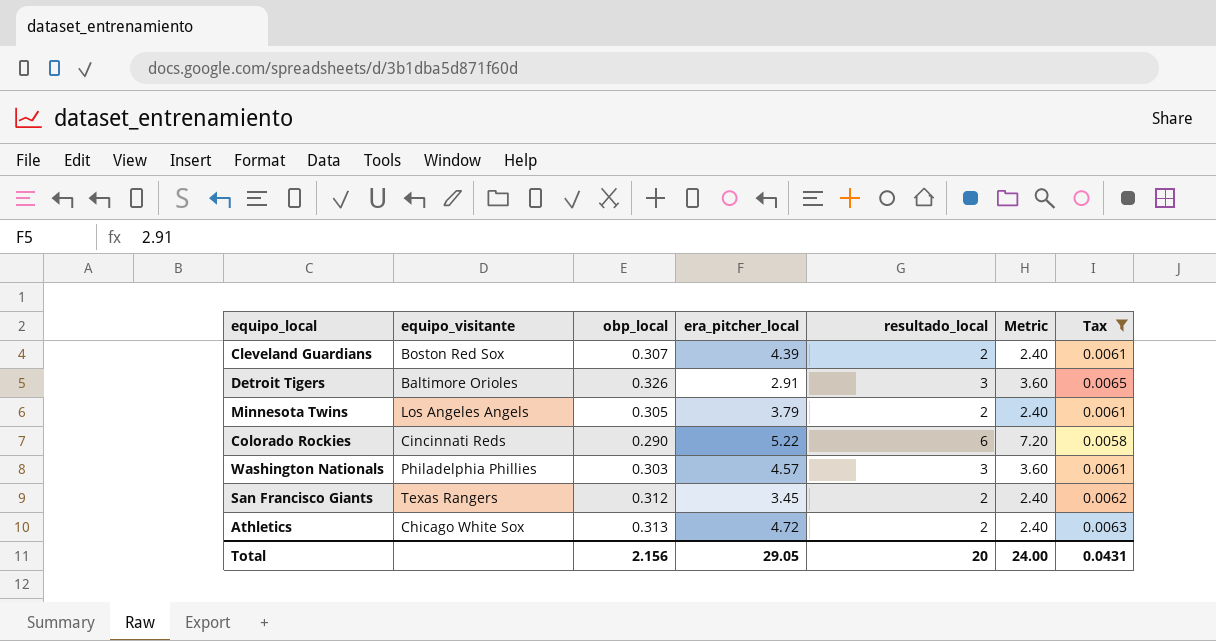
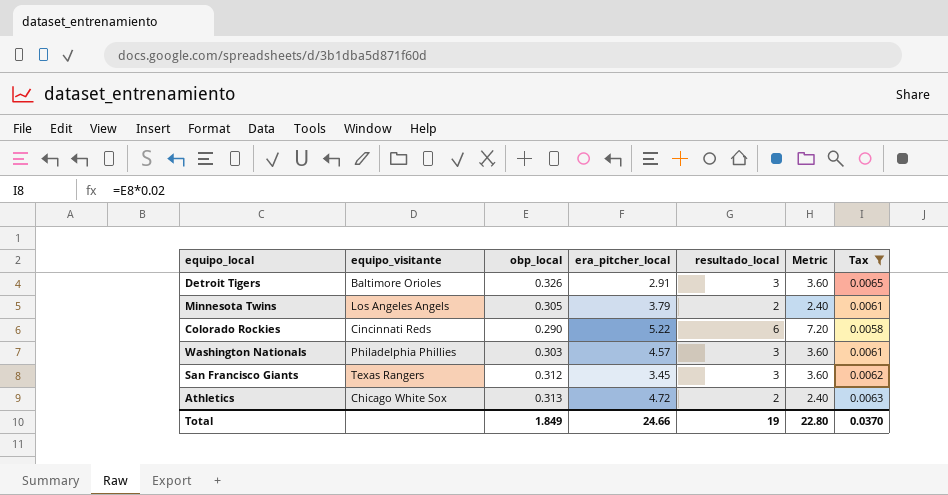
row Cleveland Guardians: Boston Red Sox | 0.307 | 4.39 | 2 | 2.40 | 0.0061 -> none
San Francisco Giants | resultado_local: 2 -> 3
San Francisco Giants | Metric: 2.40 -> 3.60
Total | obp_local: 2.156 -> 1.849
Total | era_pitcher_local: 29.05 -> 24.66
Total | resultado_local: 20 -> 19
Total | Metric: 24.00 -> 22.80
Total | Tax: 0.0431 -> 0.0370

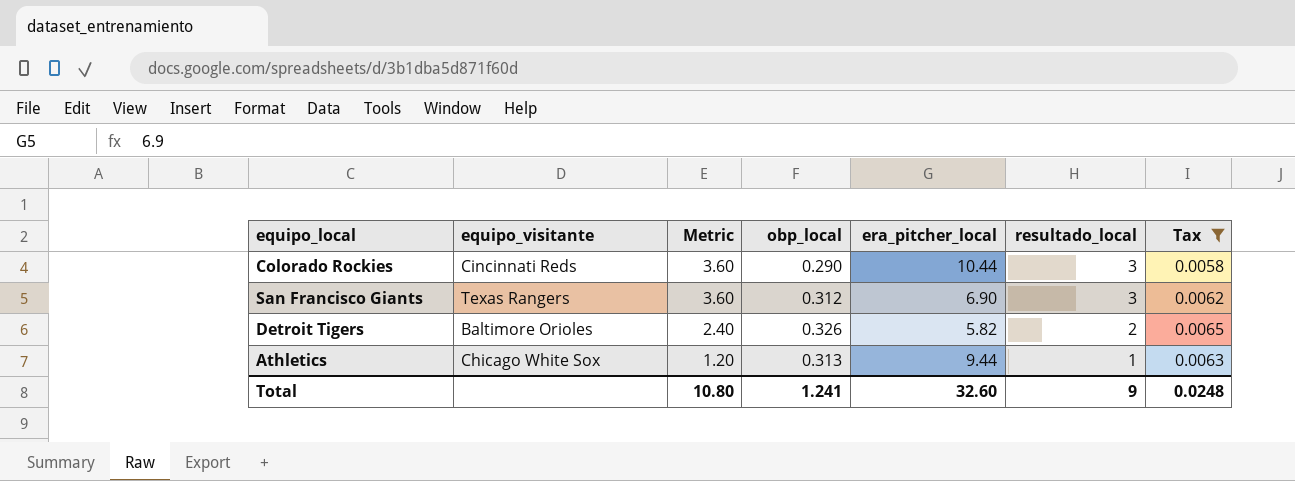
row order: none -> Metric descending
column Metric | position: 6 -> 3
row Minnesota Twins: Los Angeles Angels | 0.305 | 3.79 | 2 | 2.40 | 0.0061 -> none
row Washington Nationals: Philadelphia Phillies | 0.303 | 4.57 | 3 | 3.60 | 0.0061 -> none
Colorado Rockies | Metric: 7.20 -> 3.60
Colorado Rockies | era_pitcher_local: 5.22 -> 10.44
Colorado Rockies | resultado_local: 6 -> 3
San Francisco Giants | era_pitcher_local: 3.45 -> 6.90
Detroit Tigers | Metric: 3.60 -> 2.40
Detroit Tigers | era_pitcher_local: 2.91 -> 5.82
Detroit Tigers | resultado_local: 3 -> 2
Athletics | Metric: 2.40 -> 1.20
Athletics | era_pitcher_local: 4.72 -> 9.44
Athletics | resultado_local: 2 -> 1
Total | Metric: 22.80 -> 10.80
Total | obp_local: 1.849 -> 1.241
Total | era_pitcher_local: 24.66 -> 32.60
Total | resultado_local: 19 -> 9
Total | Tax: 0.0370 -> 0.0248

